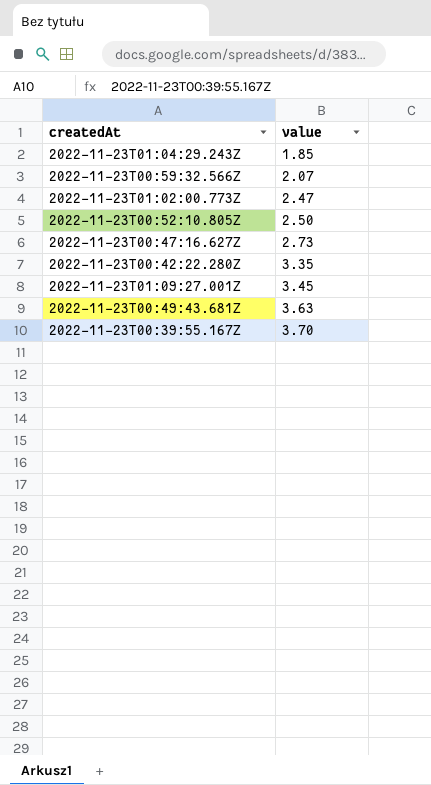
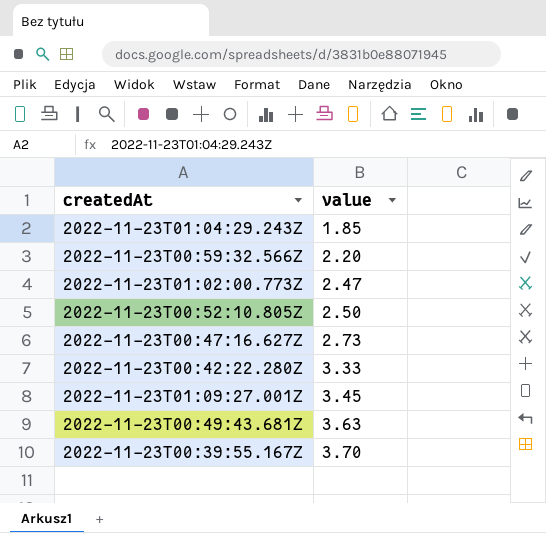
2022-11-23T00:59:32.566Z | value: 2.07 -> 2.20
2022-11-23T00:42:22.280Z | value: 3.35 -> 3.33

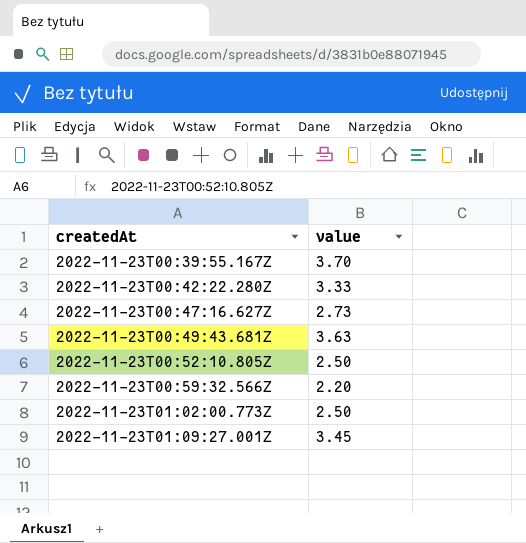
row order: value ascending -> createdAt ascending
row 2022-11-23T01:04:29.243Z: 1.85 -> none
2022-11-23T01:02:00.773Z | value: 2.47 -> 2.50

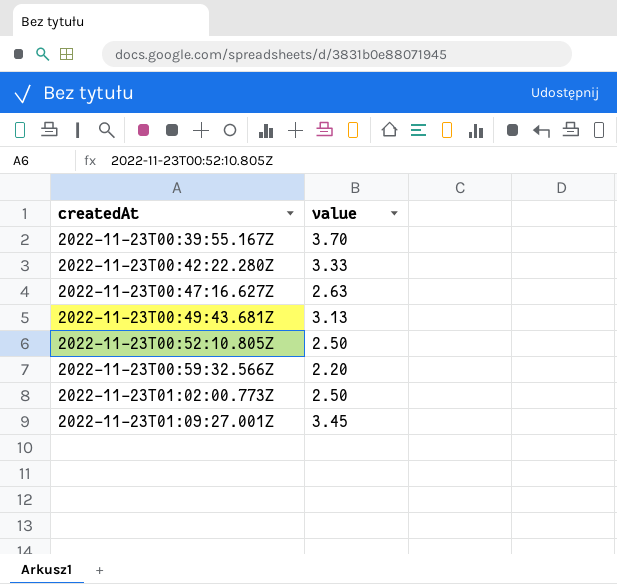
2022-11-23T00:47:16.627Z | value: 2.73 -> 2.63
2022-11-23T00:49:43.681Z | value: 3.63 -> 3.13

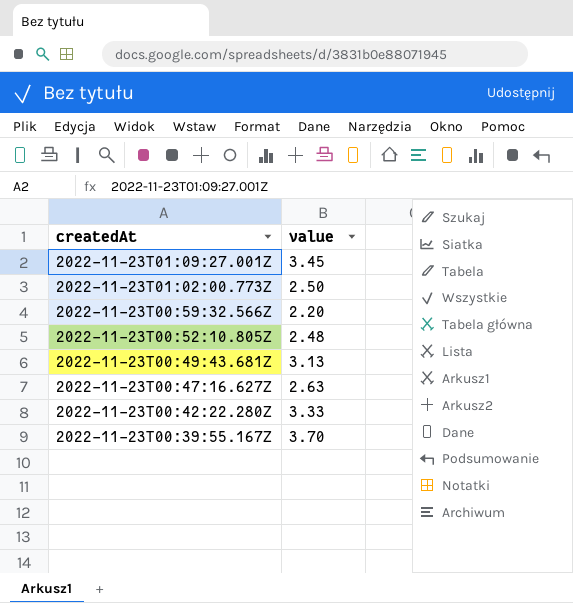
row order: createdAt ascending -> createdAt descending
2022-11-23T00:52:10.805Z | value: 2.50 -> 2.48

